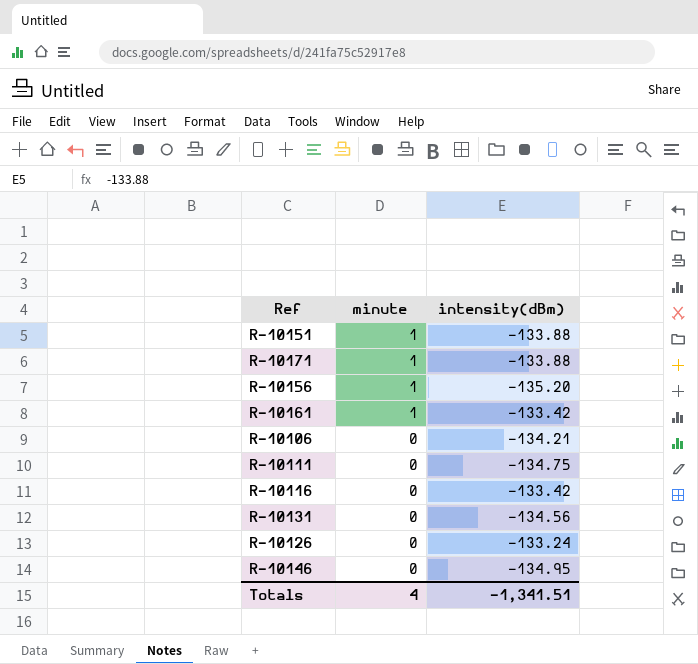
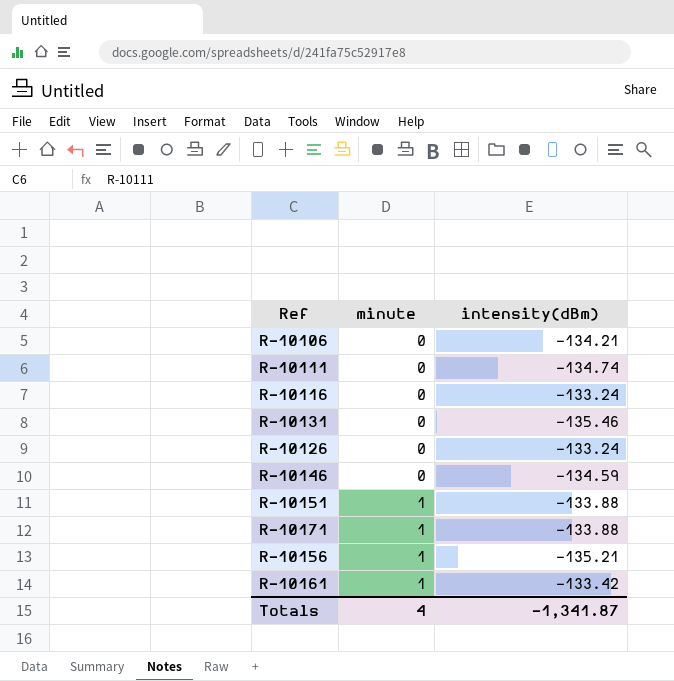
row order: minute descending -> minute ascending
R-10111 | intensity(dBm): -134.75 -> -134.74
R-10116 | intensity(dBm): -133.42 -> -133.24
R-10131 | intensity(dBm): -134.56 -> -135.46
R-10146 | intensity(dBm): -134.95 -> -134.59
R-10156 | intensity(dBm): -135.20 -> -135.21
Totals | intensity(dBm): -1,341.51 -> -1,341.87

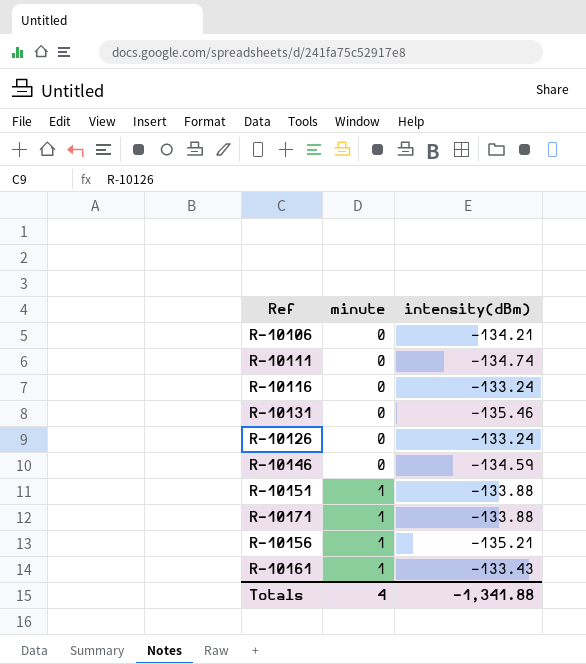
R-10161 | intensity(dBm): -133.42 -> -133.43
Totals | intensity(dBm): -1,341.87 -> -1,341.88

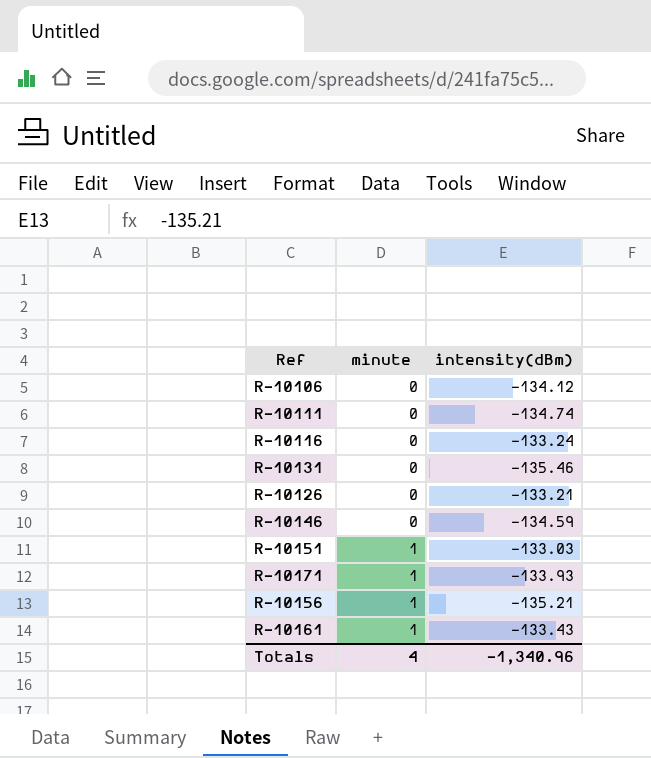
R-10106 | intensity(dBm): -134.21 -> -134.12
R-10126 | intensity(dBm): -133.24 -> -133.21
R-10151 | intensity(dBm): -133.88 -> -133.03
R-10171 | intensity(dBm): -133.88 -> -133.93
Totals | intensity(dBm): -1,341.88 -> -1,340.96

